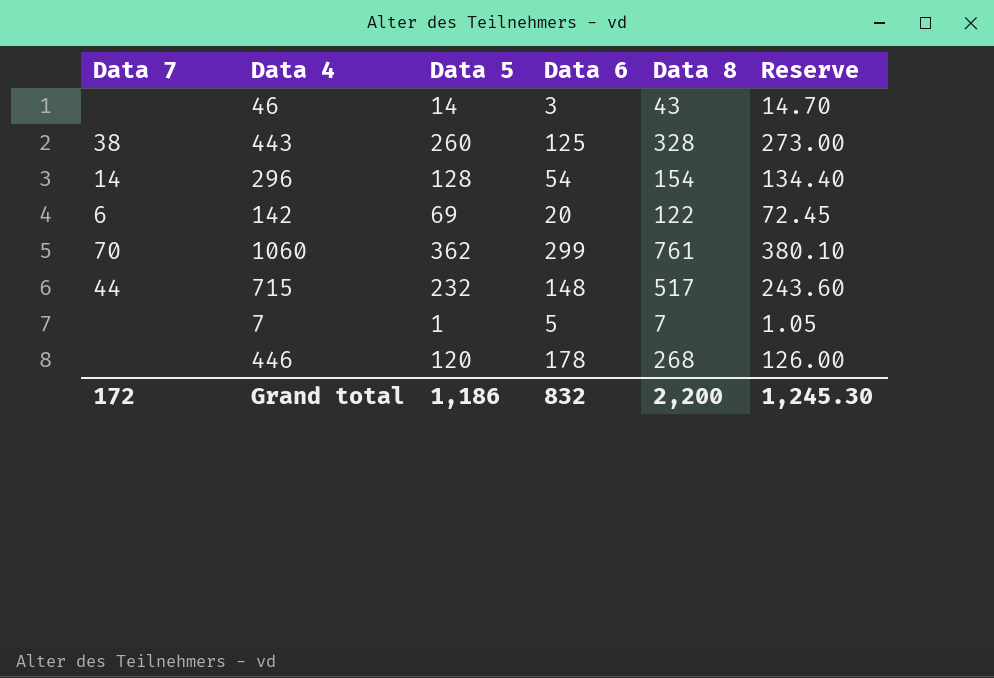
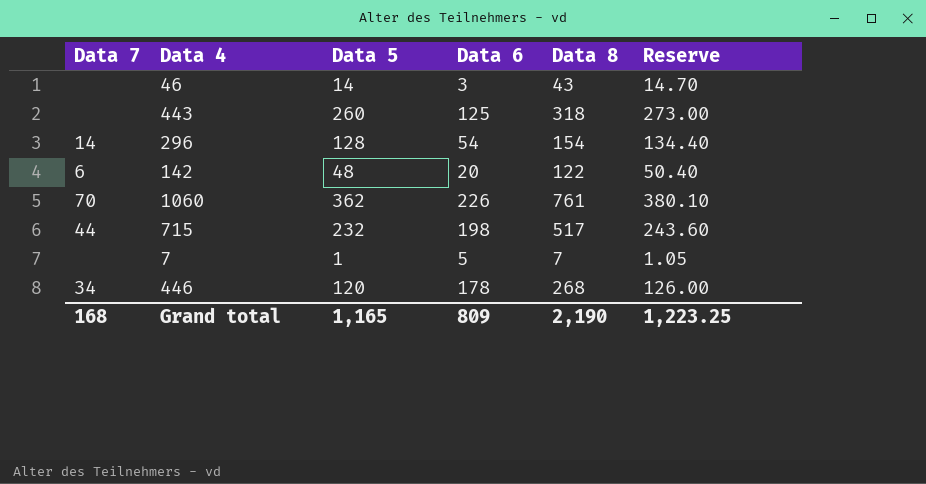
443 | Data 7: 38 -> none
443 | Data 8: 328 -> 318
142 | Data 5: 69 -> 48
142 | Reserve: 72.45 -> 50.40
1060 | Data 6: 299 -> 226
715 | Data 6: 148 -> 198
446 | Data 7: none -> 34
Grand total | Data 7: 172 -> 168
Grand total | Data 5: 1,186 -> 1,165
Grand total | Data 6: 832 -> 809
Grand total | Data 8: 2,200 -> 2,190
Grand total | Reserve: 1,245.30 -> 1,223.25

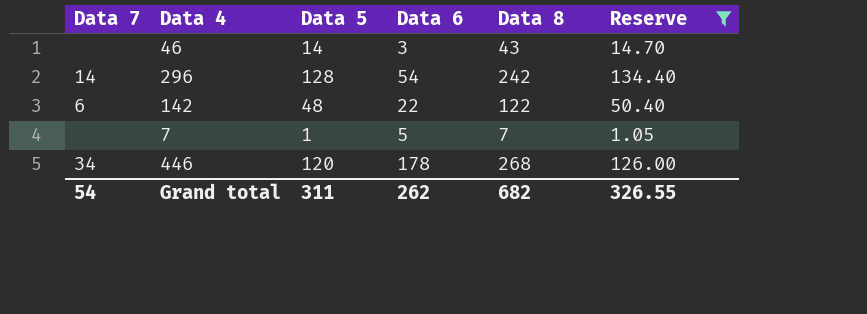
filter: none -> Reserve <= 134.40
296 | Data 8: 154 -> 242
142 | Data 6: 20 -> 22
Grand total | Data 7: 168 -> 54
Grand total | Data 5: 1,165 -> 311
Grand total | Data 6: 809 -> 262
Grand total | Data 8: 2,190 -> 682
Grand total | Reserve: 1,223.25 -> 326.55

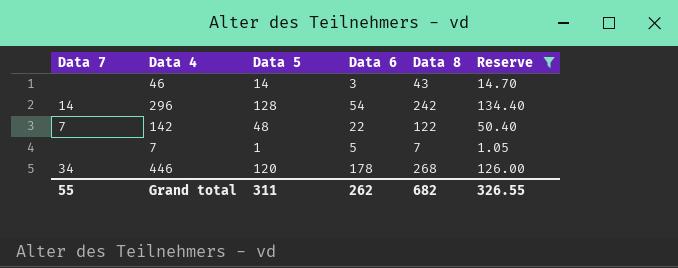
142 | Data 7: 6 -> 7
Grand total | Data 7: 54 -> 55

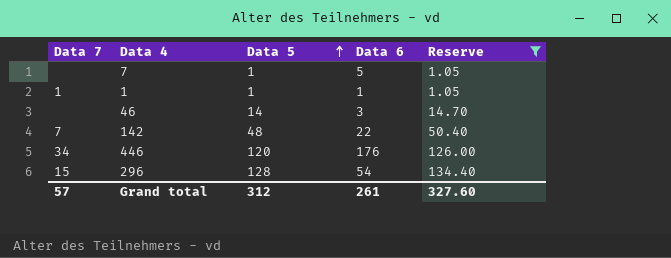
row order: none -> Data 5 ascending
column Data 8 | position: 5 -> none
row 1: none -> 1 | 1 | 1 | 1.05
446 | Data 6: 178 -> 176
296 | Data 7: 14 -> 15
Grand total | Data 7: 55 -> 57
Grand total | Data 5: 311 -> 312
Grand total | Data 6: 262 -> 261
Grand total | Reserve: 326.55 -> 327.60

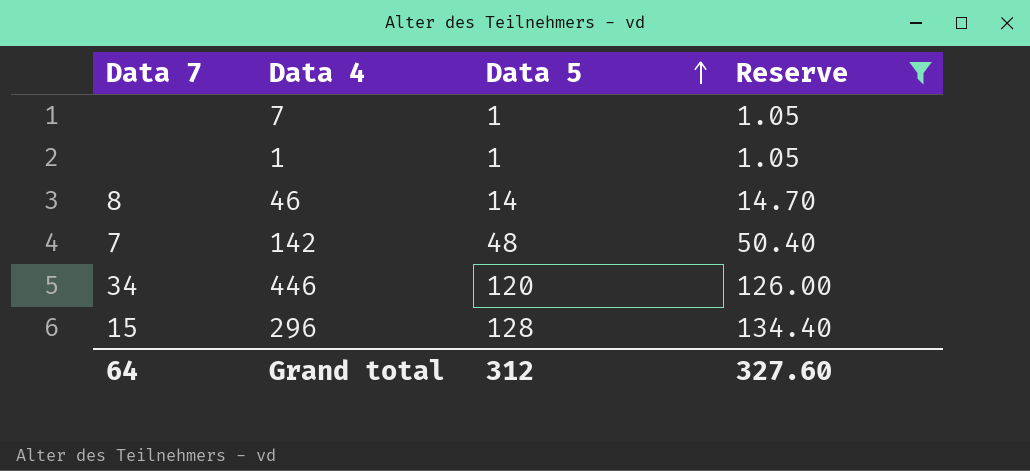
column Data 6 | position: 4 -> none
1 | Data 7: 1 -> none
46 | Data 7: none -> 8
Grand total | Data 7: 57 -> 64

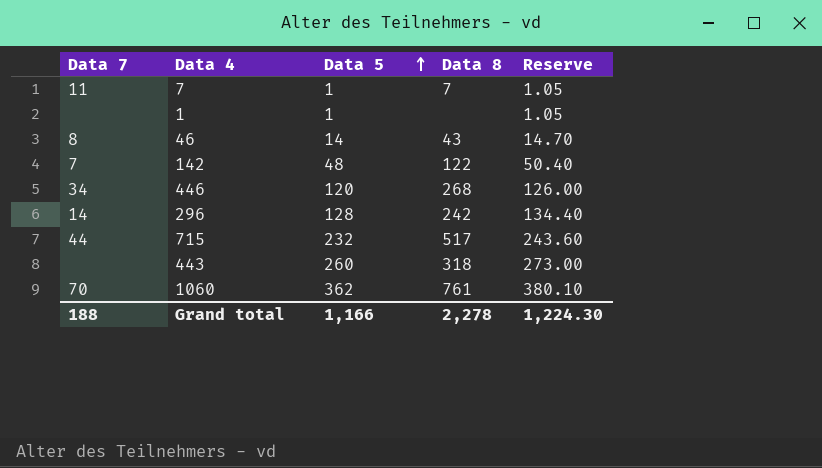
filter: Reserve <= 134.40 -> none
column Data 8 | position: none -> 4
7 | Data 7: none -> 11
296 | Data 7: 15 -> 14
Grand total | Data 7: 64 -> 188
Grand total | Data 5: 312 -> 1,166
Grand total | Reserve: 327.60 -> 1,224.30

